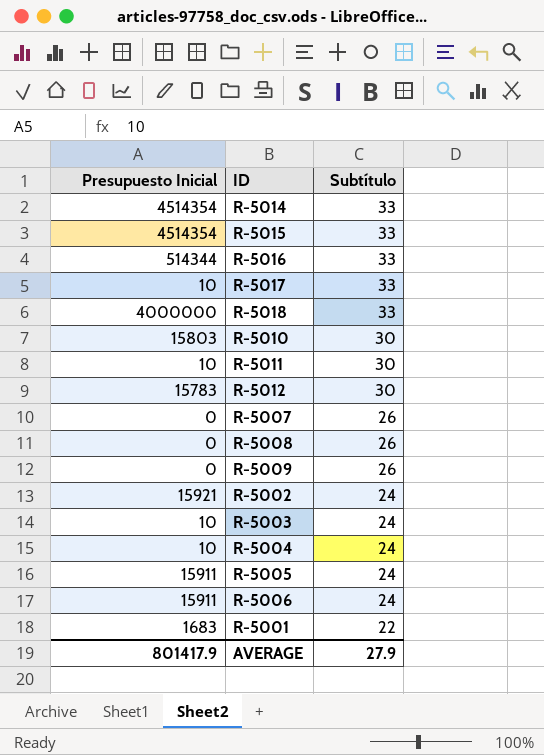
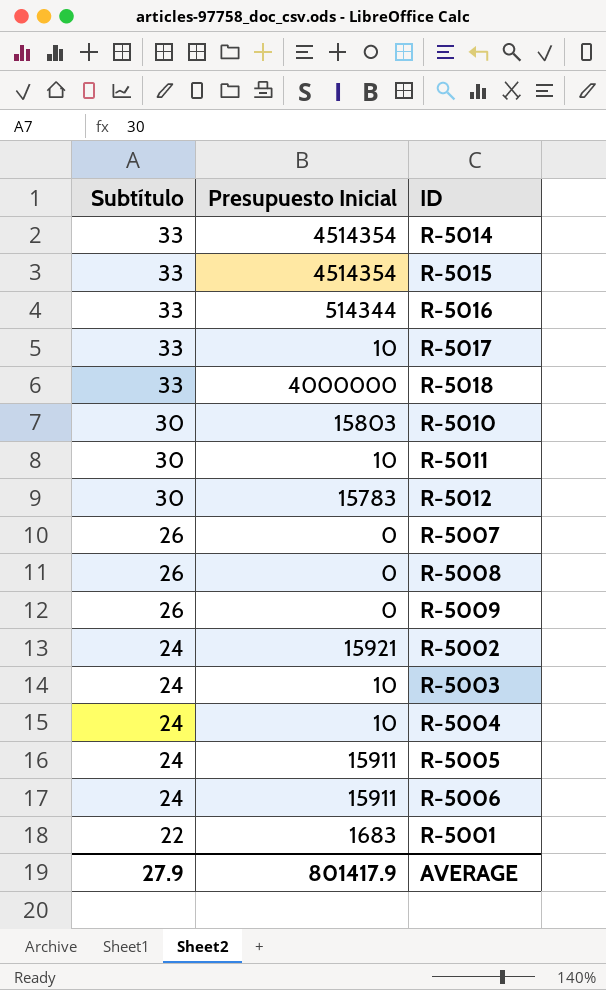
column Subtítulo | position: 3 -> 1

